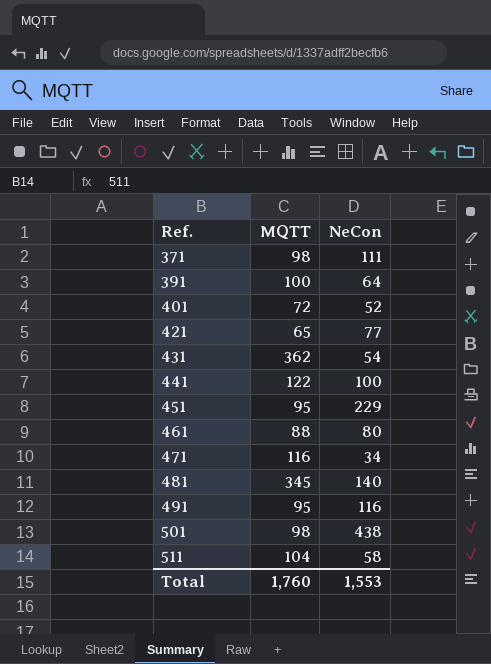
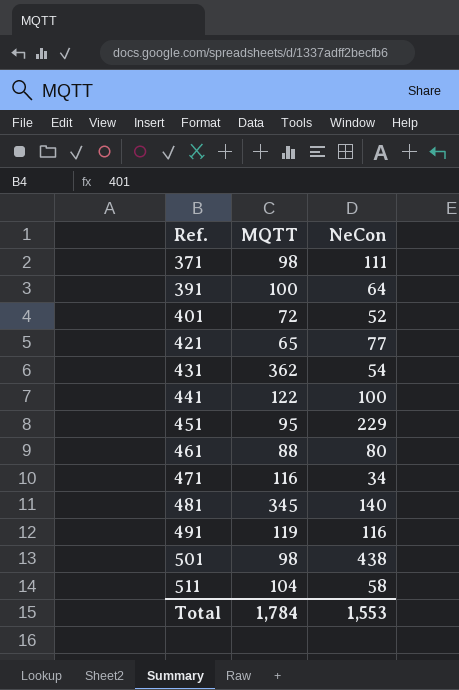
491 | MQTT: 95 -> 119
Total | MQTT: 1,760 -> 1,784

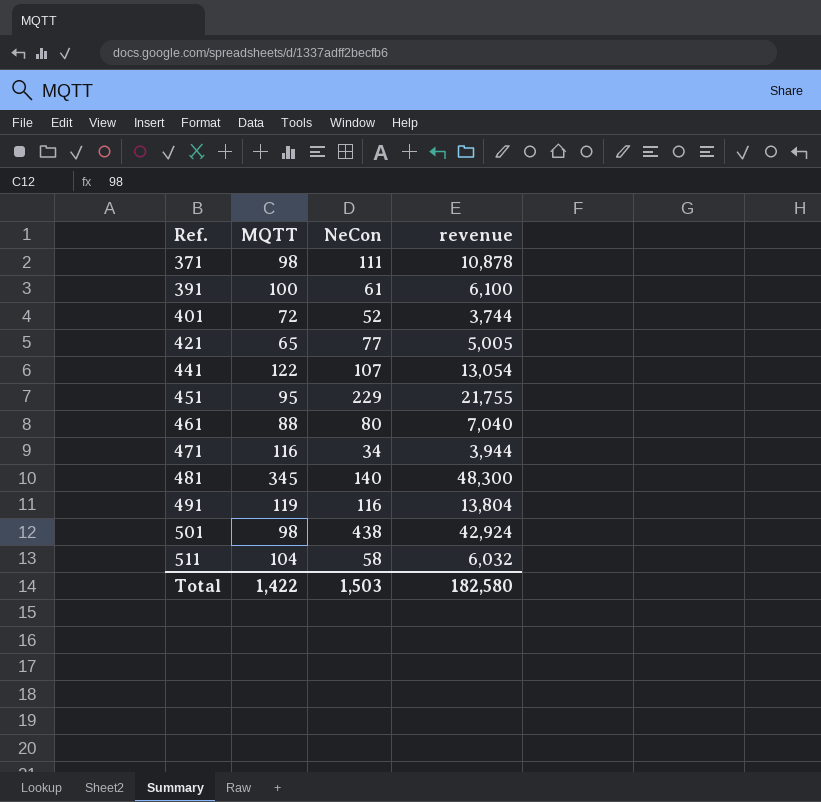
column revenue | formula: none -> [MQTT] * [NeCon]
row 431: 362 | 54 -> none
391 | NeCon: 64 -> 61
441 | NeCon: 100 -> 107
Total | MQTT: 1,784 -> 1,422
Total | NeCon: 1,553 -> 1,503

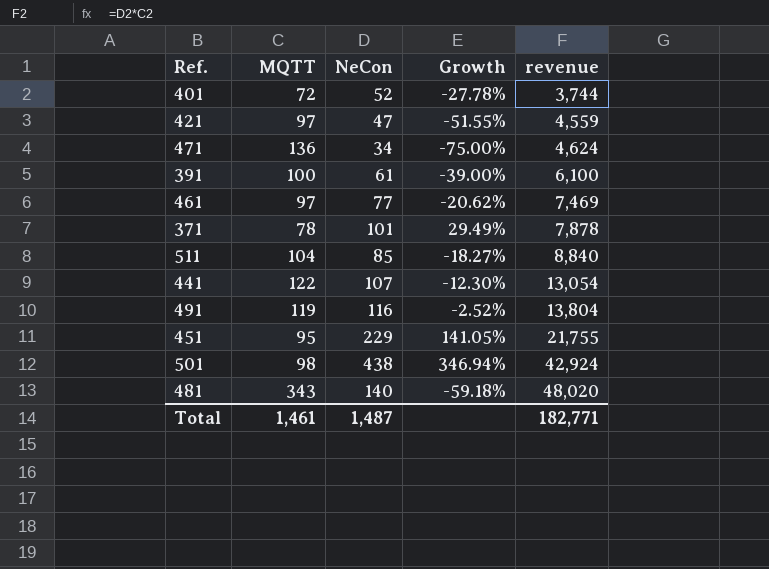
row order: Ref. ascending -> revenue ascending
column Growth | formula: none -> ([NeCon] - [MQTT]) / [MQTT]
421 | MQTT: 65 -> 97
421 | NeCon: 77 -> 47
421 | revenue: 5,005 -> 4,559
471 | MQTT: 116 -> 136
471 | revenue: 3,944 -> 4,624
461 | MQTT: 88 -> 97
461 | NeCon: 80 -> 77
461 | revenue: 7,040 -> 7,469
371 | MQTT: 98 -> 78
371 | NeCon: 111 -> 101
371 | revenue: 10,878 -> 7,878
511 | NeCon: 58 -> 85
511 | revenue: 6,032 -> 8,840
481 | MQTT: 345 -> 343
481 | revenue: 48,300 -> 48,020
Total | MQTT: 1,422 -> 1,461
Total | NeCon: 1,503 -> 1,487
Total | revenue: 182,580 -> 182,771

